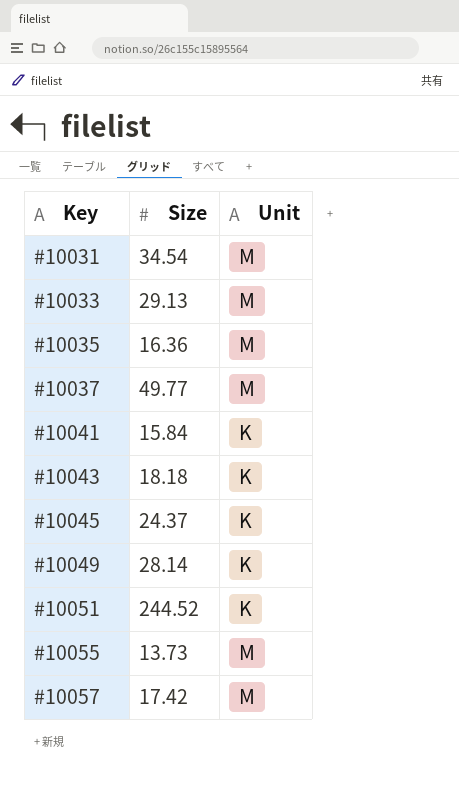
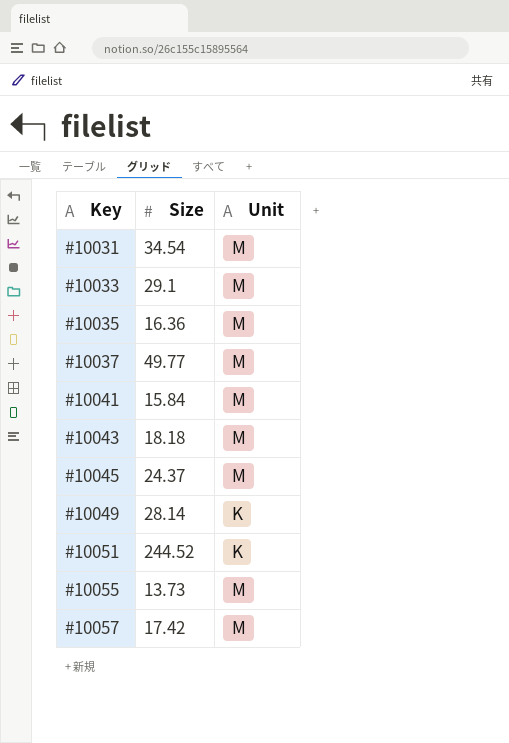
#10033 | Size: 29.13 -> 29.1
#10041 | Unit: K -> M
#10043 | Unit: K -> M
#10045 | Unit: K -> M

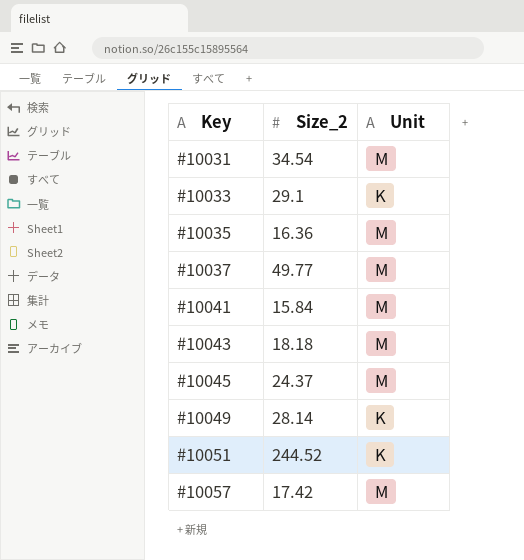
column name: Size -> Size_2
row #10055: 13.73 | M -> none
#10033 | Unit: M -> K

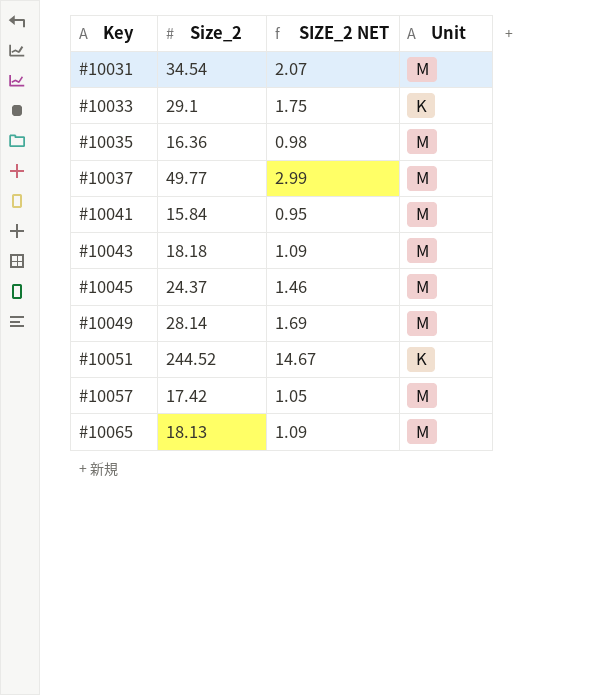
column SIZE_2 NET | formula: none -> [Size_2] * 0.06
#10049 | Unit: K -> M
row #10065: none -> 18.13 | 1.09 | M

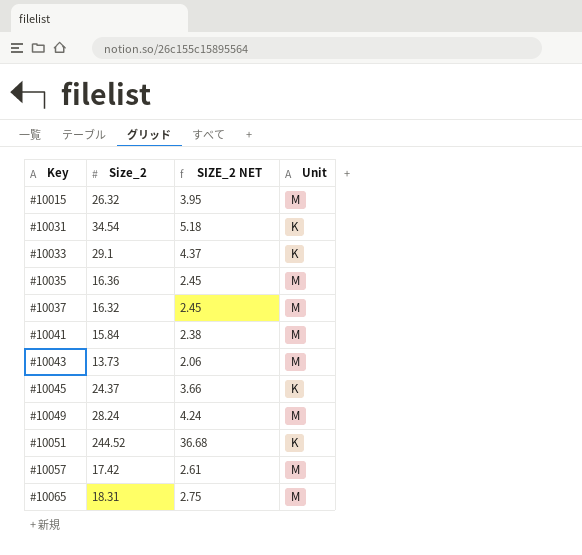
column SIZE_2 NET | formula: [Size_2] * 0.06 -> [Size_2] * 0.15
row #10015: none -> 26.32 | 3.95 | M
#10031 | Unit: M -> K
#10037 | Size_2: 49.77 -> 16.32
#10043 | Size_2: 18.18 -> 13.73
#10045 | Unit: M -> K
#10049 | Size_2: 28.14 -> 28.24
#10065 | Size_2: 18.13 -> 18.31

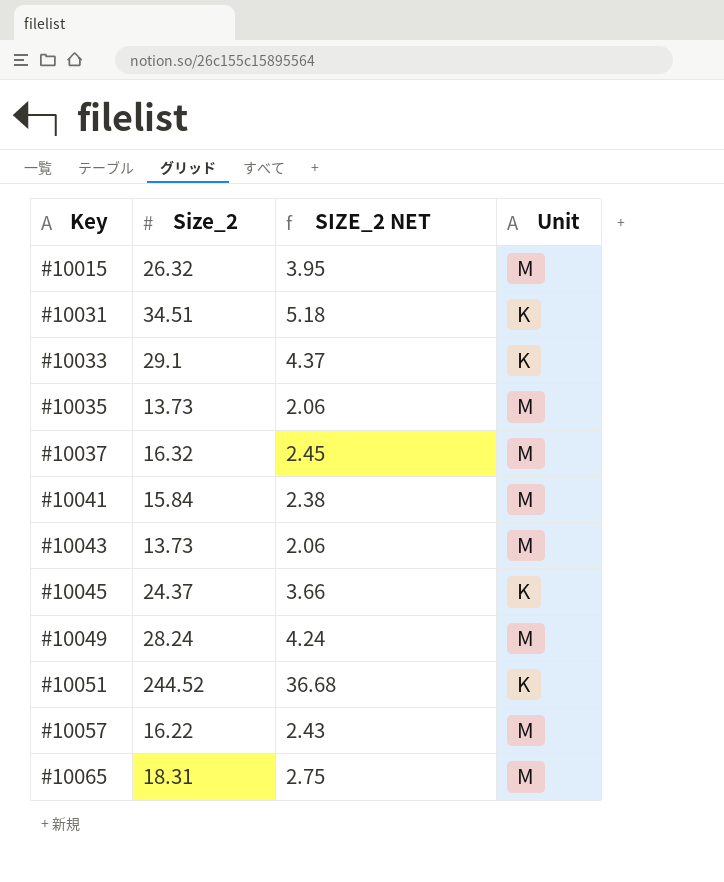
#10031 | Size_2: 34.54 -> 34.51
#10035 | Size_2: 16.36 -> 13.73
#10035 | SIZE_2 NET: 2.45 -> 2.06
#10057 | Size_2: 17.42 -> 16.22
#10057 | SIZE_2 NET: 2.61 -> 2.43

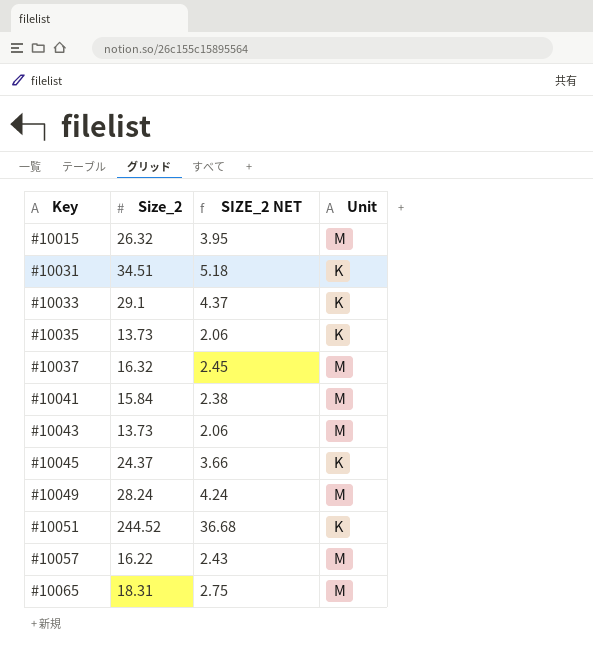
#10035 | Unit: M -> K

